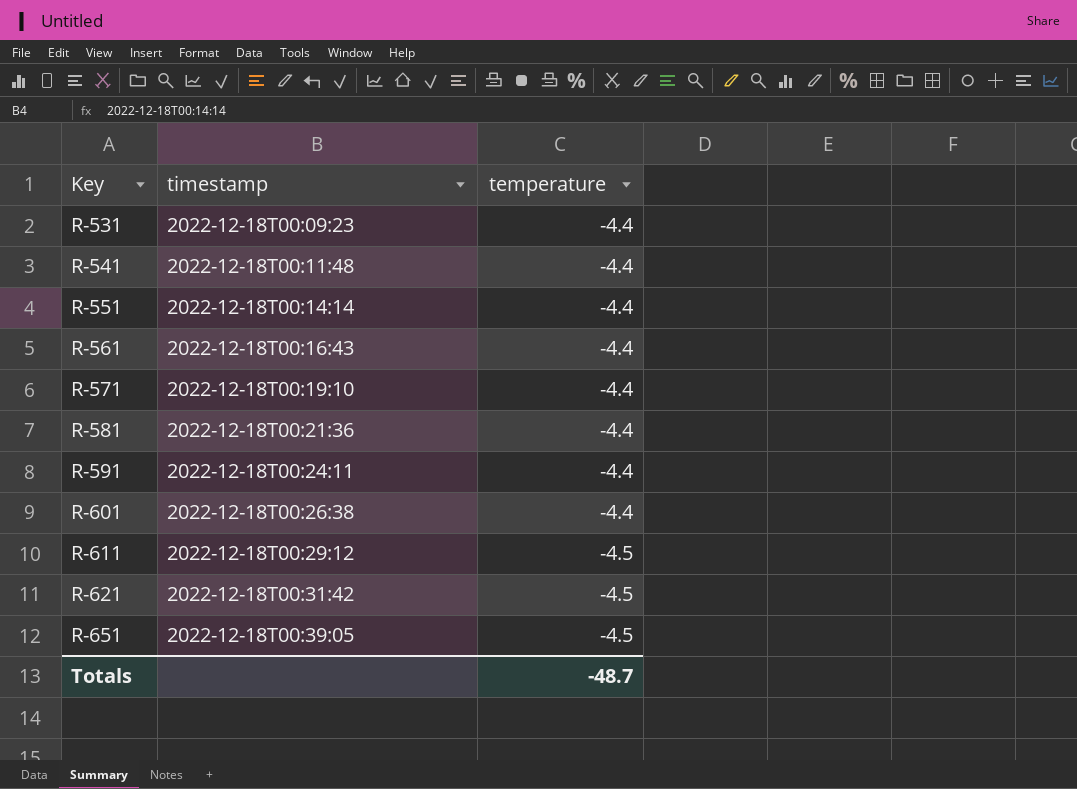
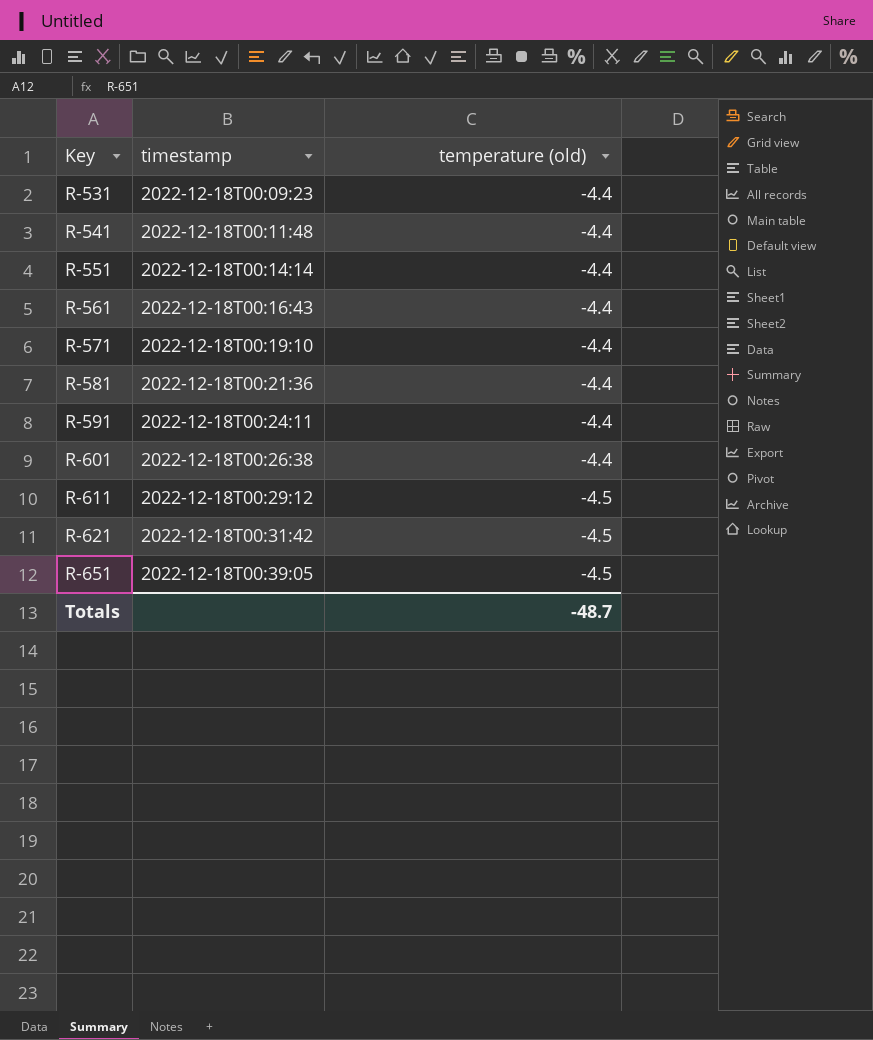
column name: temperature -> temperature (old)

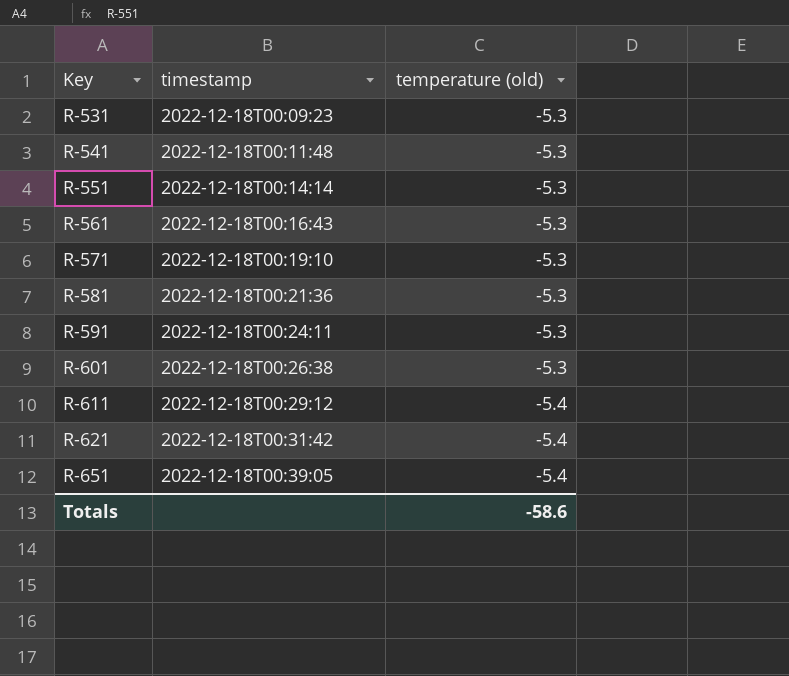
R-531 | temperature (old): -4.4 -> -5.3
R-541 | temperature (old): -4.4 -> -5.3
R-551 | temperature (old): -4.4 -> -5.3
R-561 | temperature (old): -4.4 -> -5.3
R-571 | temperature (old): -4.4 -> -5.3
R-581 | temperature (old): -4.4 -> -5.3
R-591 | temperature (old): -4.4 -> -5.3
R-601 | temperature (old): -4.4 -> -5.3
R-611 | temperature (old): -4.5 -> -5.4
R-621 | temperature (old): -4.5 -> -5.4
R-651 | temperature (old): -4.5 -> -5.4
Totals | temperature (old): -48.7 -> -58.6

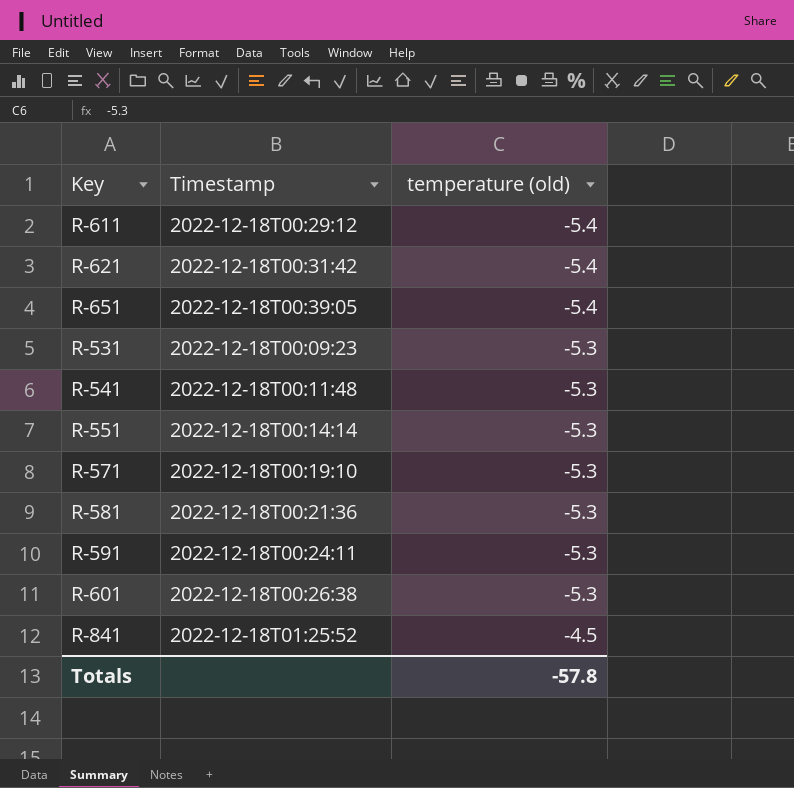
row order: Key ascending -> temperature (old) ascending
column name: timestamp -> Timestamp
row R-561: 2022-12-18T00:16:43 | -5.3 -> none
row R-841: none -> 2022-12-18T01:25:52 | -4.5
Totals | temperature (old): -58.6 -> -57.8

